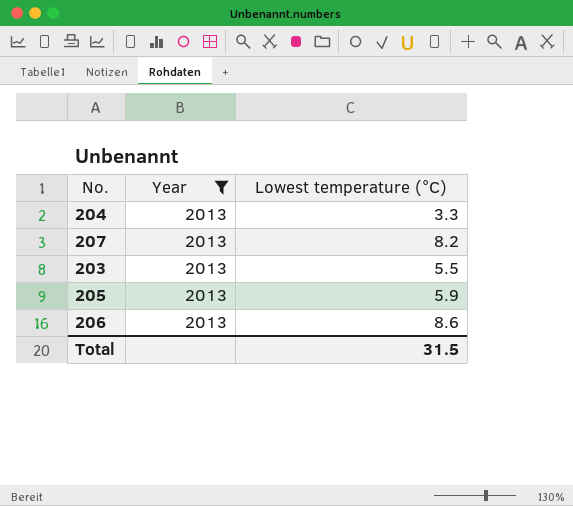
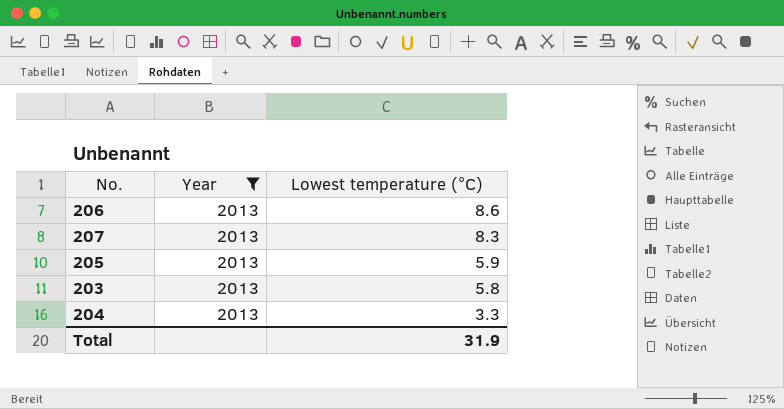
row order: none -> Lowest temperature (°C) descending
207 | Lowest temperature (°C): 8.2 -> 8.3
203 | Lowest temperature (°C): 5.5 -> 5.8
Total | Lowest temperature (°C): 31.5 -> 31.9

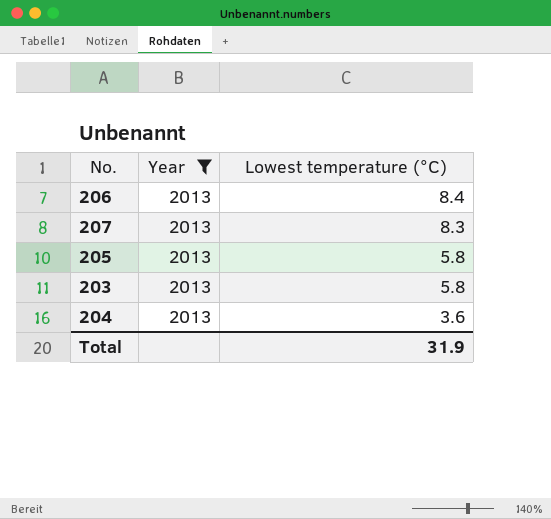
206 | Lowest temperature (°C): 8.6 -> 8.4
205 | Lowest temperature (°C): 5.9 -> 5.8
204 | Lowest temperature (°C): 3.3 -> 3.6

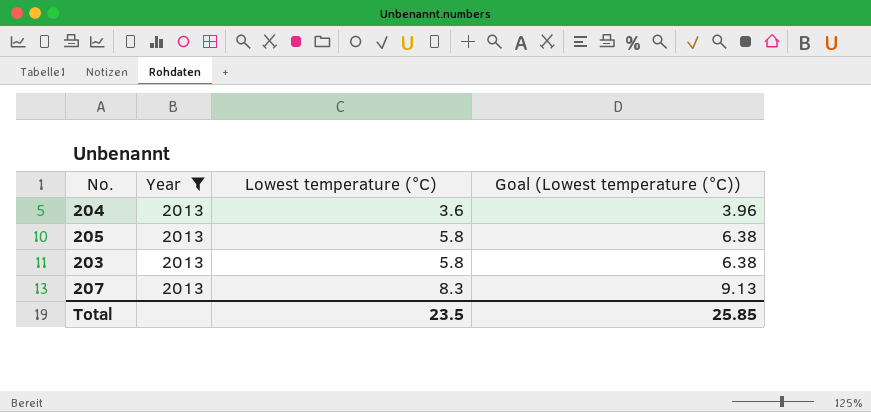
row order: Lowest temperature (°C) descending -> Lowest temperature (°C) ascending
column Goal (Lowest temperature (°C)) | formula: none -> [Lowest temperature (°C)] * 1.1
row 206: 2013 | 8.4 -> none
Total | Lowest temperature (°C): 31.9 -> 23.5

